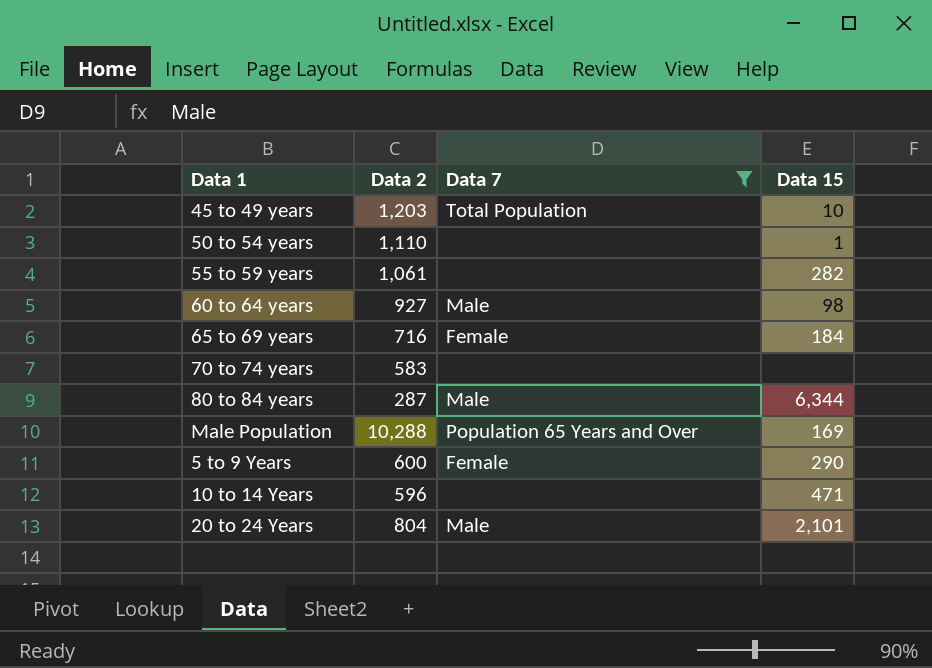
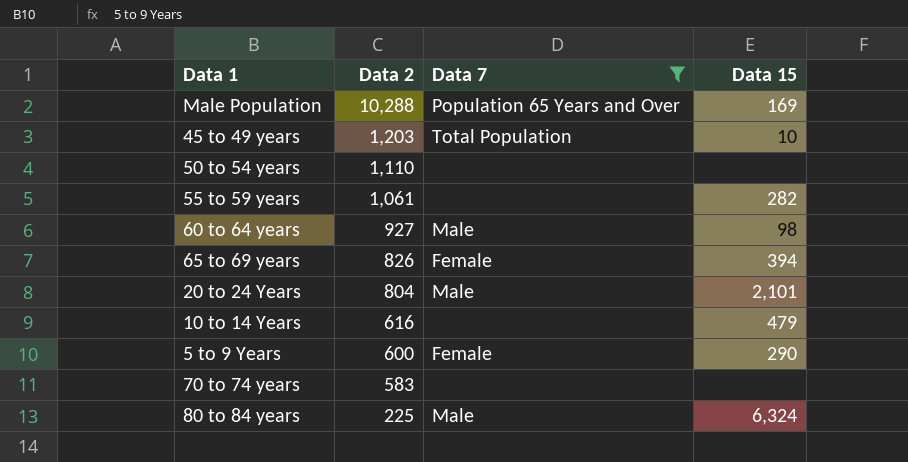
row order: none -> Data 2 descending
50 to 54 years | Data 15: 1 -> none
65 to 69 years | Data 2: 716 -> 826
65 to 69 years | Data 15: 184 -> 394
10 to 14 Years | Data 2: 596 -> 616
10 to 14 Years | Data 15: 471 -> 479
80 to 84 years | Data 2: 287 -> 225
80 to 84 years | Data 15: 6,344 -> 6,324

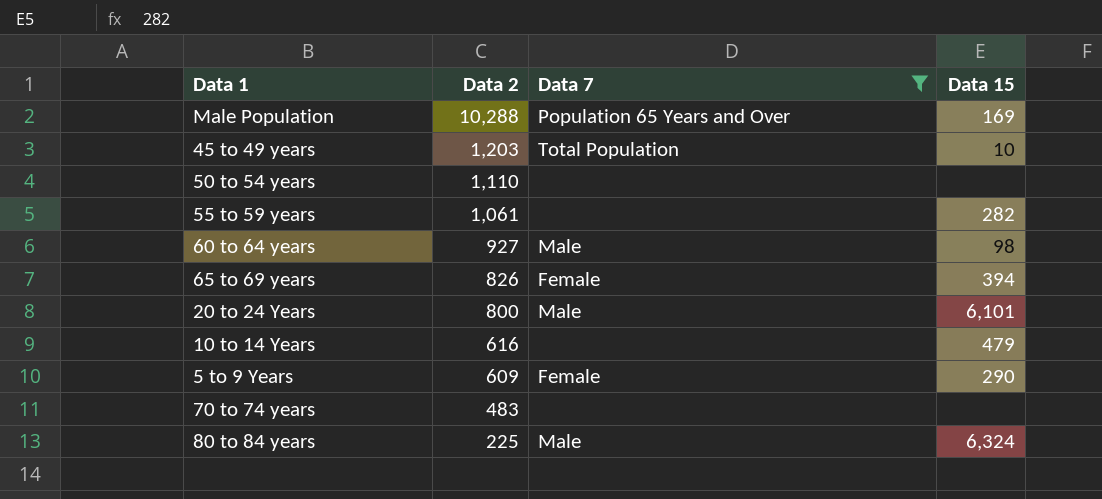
20 to 24 Years | Data 2: 804 -> 800
20 to 24 Years | Data 15: 2,101 -> 6,101
5 to 9 Years | Data 2: 600 -> 609
70 to 74 years | Data 2: 583 -> 483

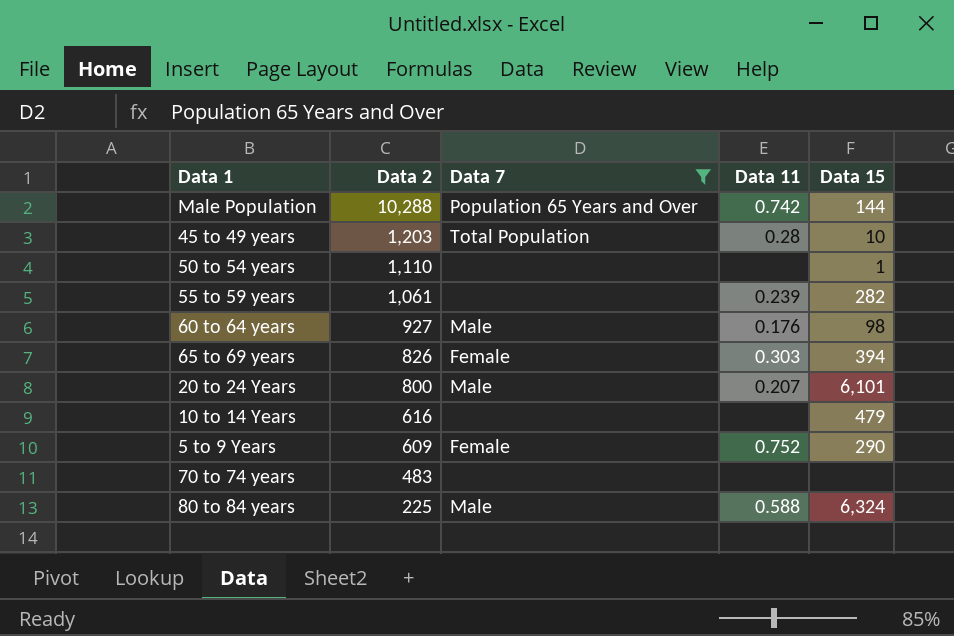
column Data 11 | position: none -> 4
Male Population | Data 15: 169 -> 144
50 to 54 years | Data 15: none -> 1

